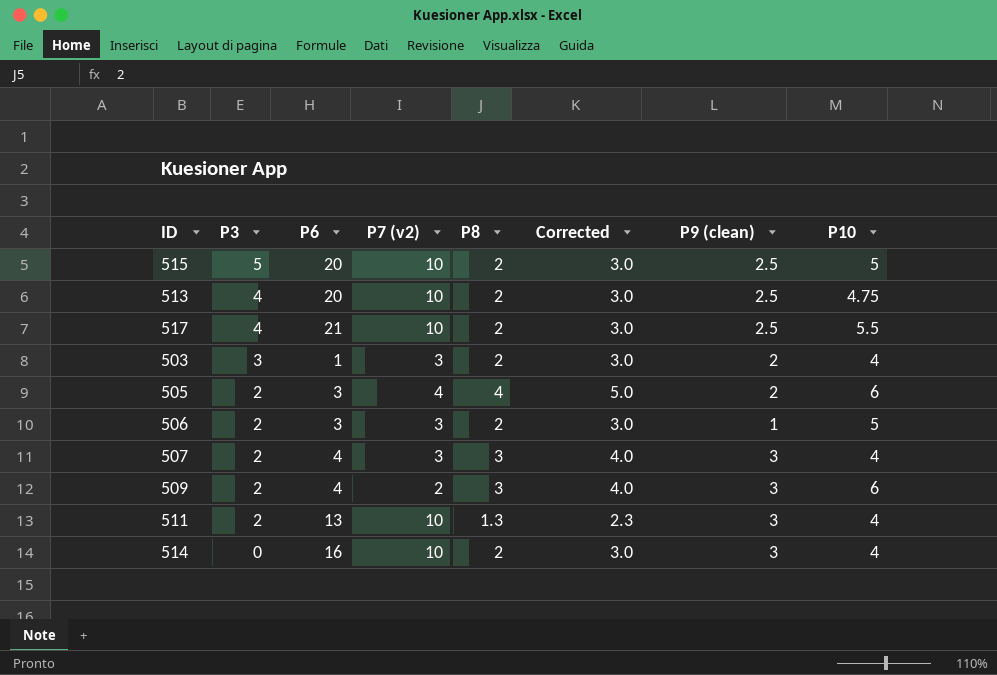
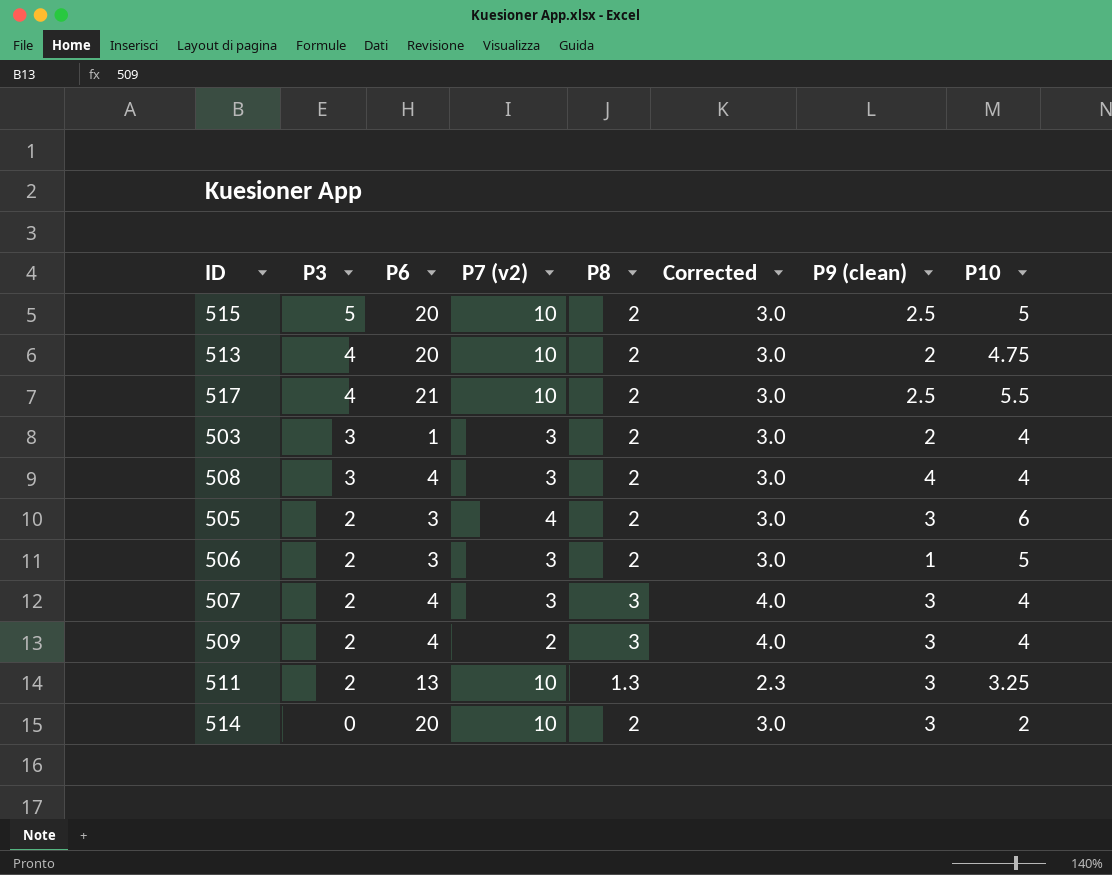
513 | P9 (clean): 2.5 -> 2
row 508: none -> 3 | 4 | 3 | 2 | 3.0 | 4 | 4
505 | P8: 4 -> 2
505 | Corrected: 5.0 -> 3.0
505 | P9 (clean): 2 -> 3
509 | P10: 6 -> 4
511 | P10: 4 -> 3.25
514 | P6: 16 -> 20
514 | P10: 4 -> 2

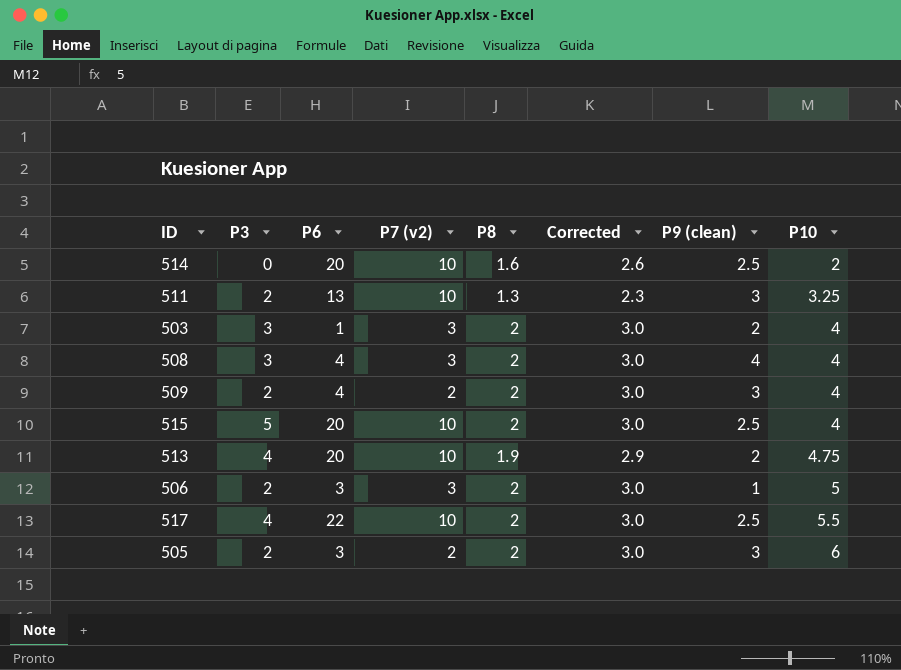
row order: P3 descending -> P10 ascending
row 507: 2 | 4 | 3 | 3 | 4.0 | 3 | 4 -> none
514 | P8: 2 -> 1.6
514 | Corrected: 3.0 -> 2.6
514 | P9 (clean): 3 -> 2.5
509 | P8: 3 -> 2
509 | Corrected: 4.0 -> 3.0
515 | P10: 5 -> 4
513 | P8: 2 -> 1.9
513 | Corrected: 3.0 -> 2.9
517 | P6: 21 -> 22
505 | P7 (v2): 4 -> 2

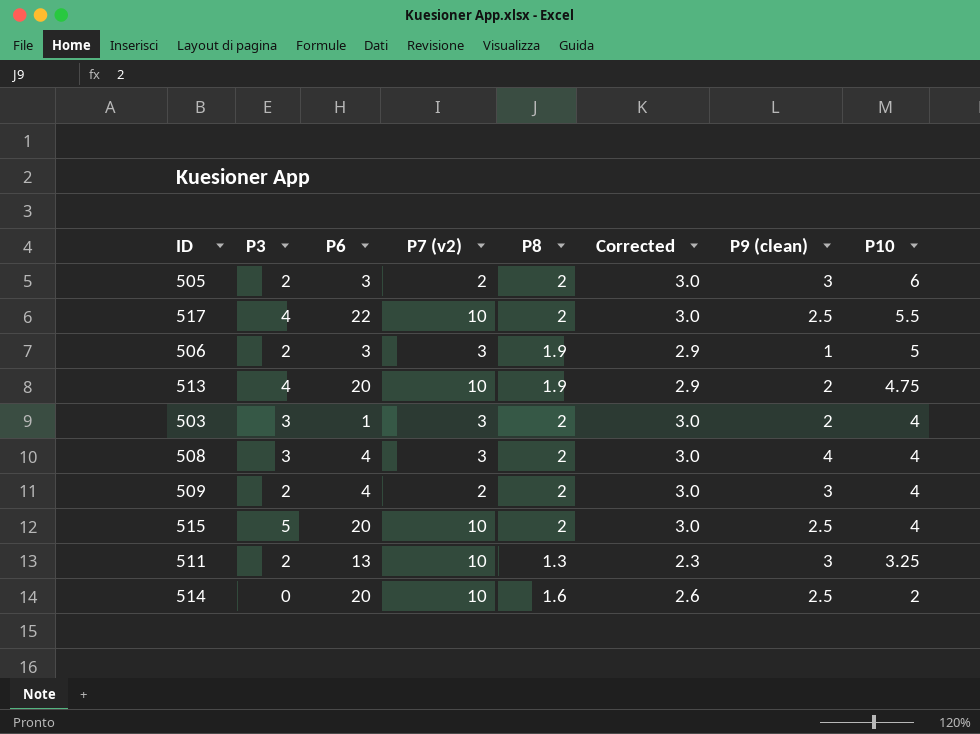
row order: P10 ascending -> P10 descending
506 | P8: 2 -> 1.9
506 | Corrected: 3.0 -> 2.9

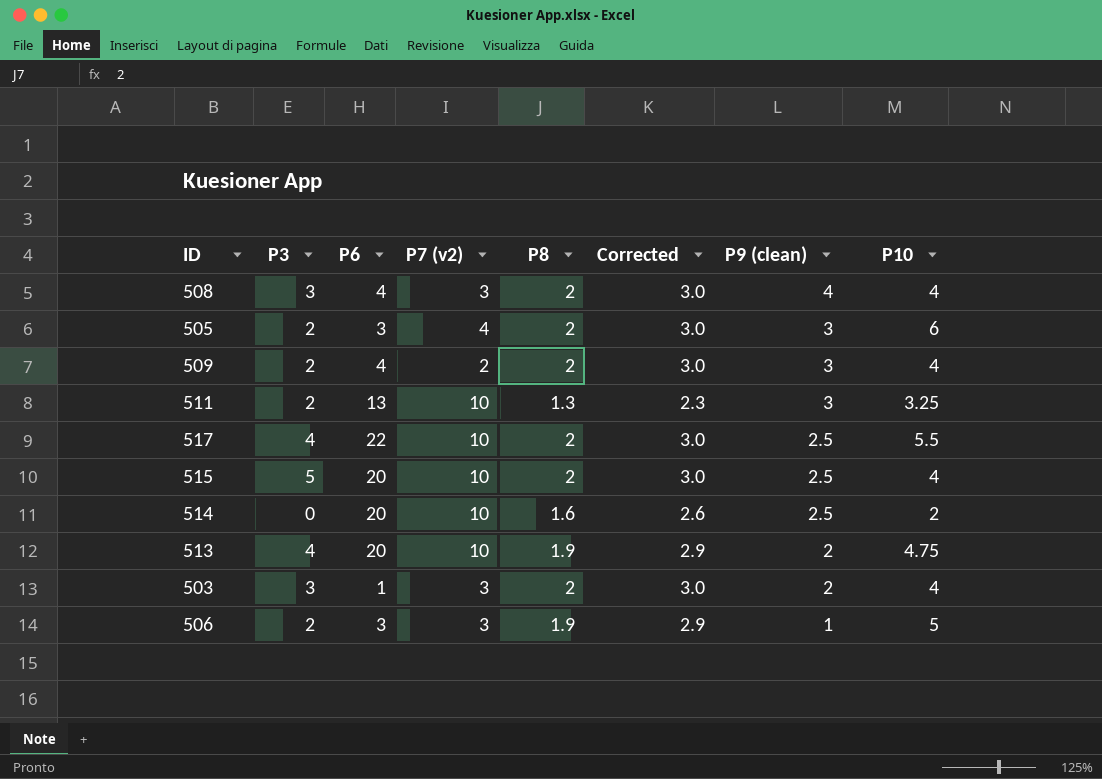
row order: P10 descending -> P9 (clean) descending
505 | P7 (v2): 2 -> 4

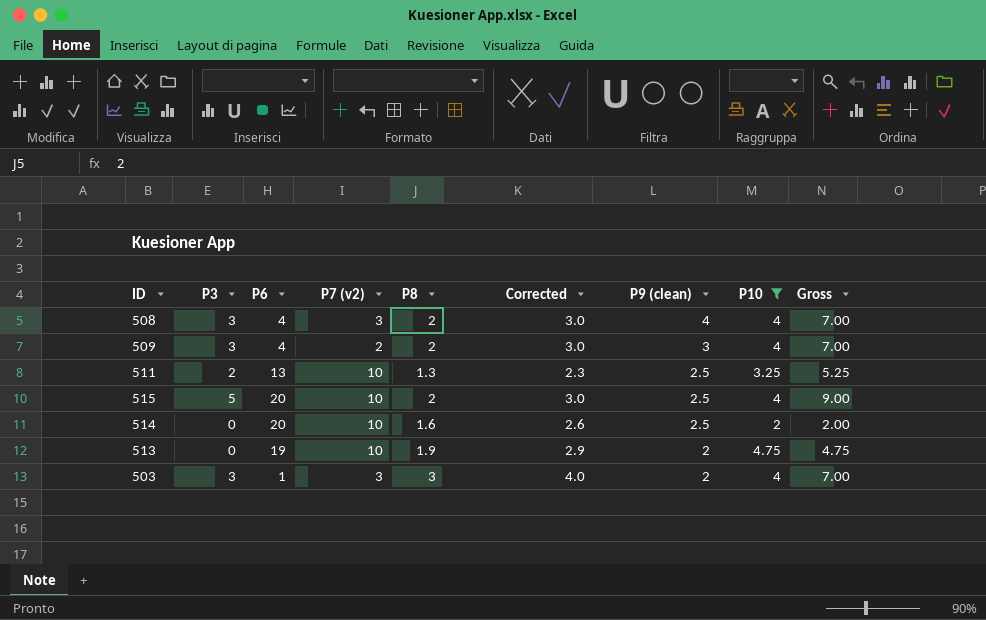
filter: none -> P10 <= 4.75
column Gross | formula: none -> [P3] + [P10]
509 | P3: 2 -> 3
511 | P9 (clean): 3 -> 2.5
513 | P3: 4 -> 0
513 | P6: 20 -> 19
503 | P8: 2 -> 3
503 | Corrected: 3.0 -> 4.0

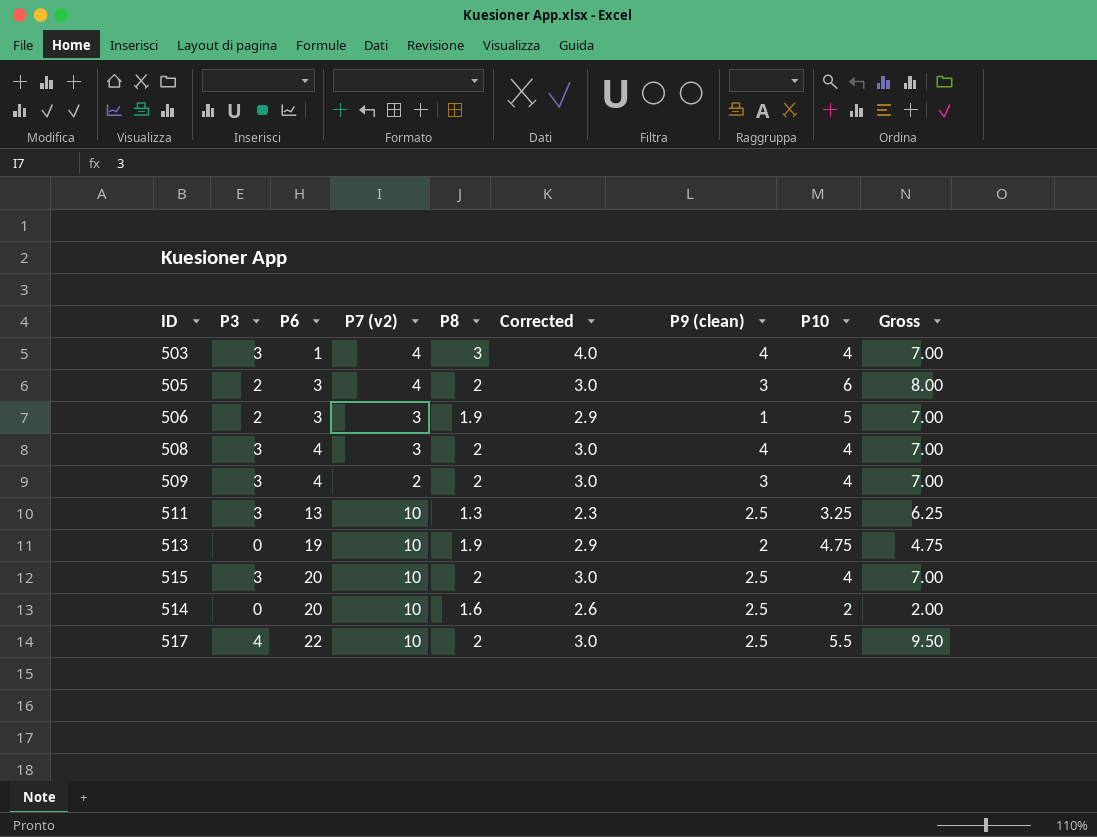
filter: P10 <= 4.75 -> none
row order: P9 (clean) descending -> P6 ascending
503 | P7 (v2): 3 -> 4
503 | P9 (clean): 2 -> 4
511 | P3: 2 -> 3
511 | Gross: 5.25 -> 6.25
515 | P3: 5 -> 3
515 | Gross: 9.00 -> 7.00

